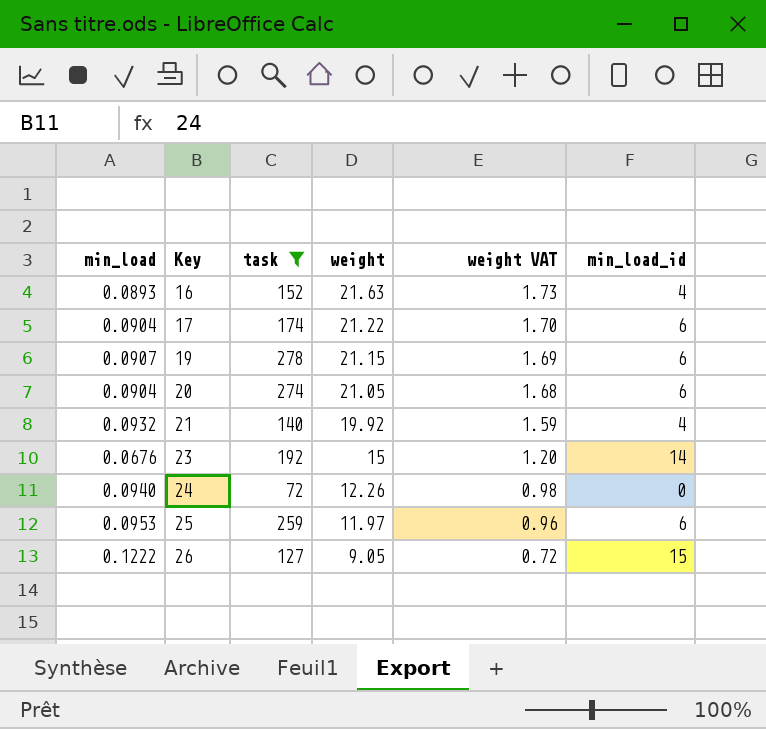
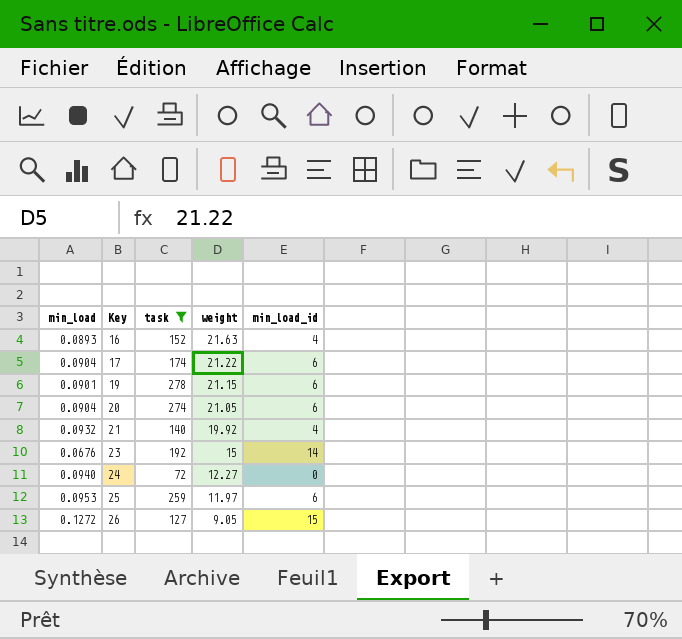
column weight VAT | formula: [weight] * 0.08 -> none
19 | min_load: 0.0907 -> 0.0901
24 | weight: 12.26 -> 12.27
26 | min_load: 0.1222 -> 0.1272

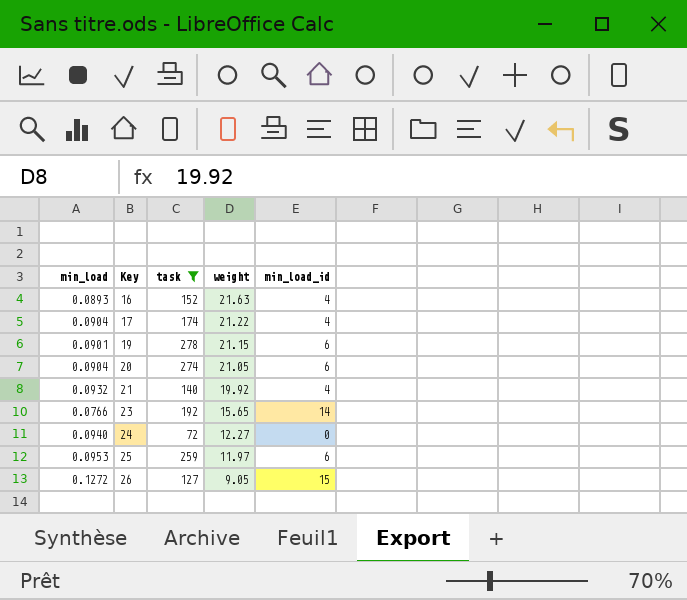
17 | min_load_id: 6 -> 4
23 | min_load: 0.0676 -> 0.0766
23 | weight: 15 -> 15.65

